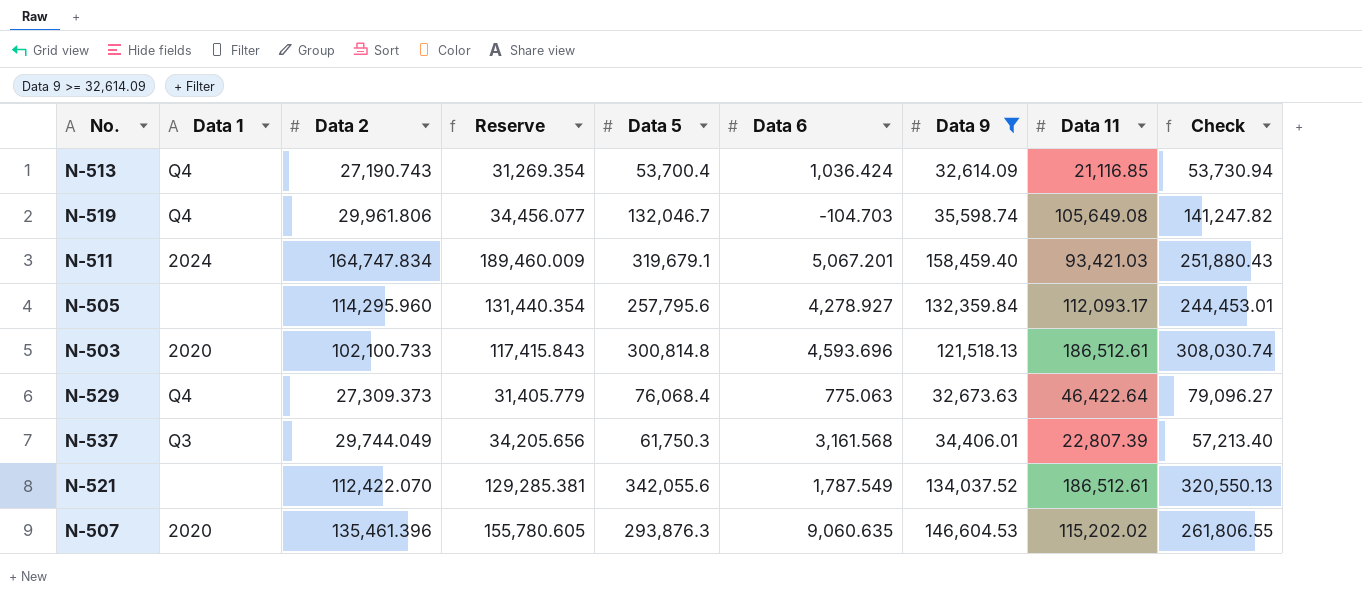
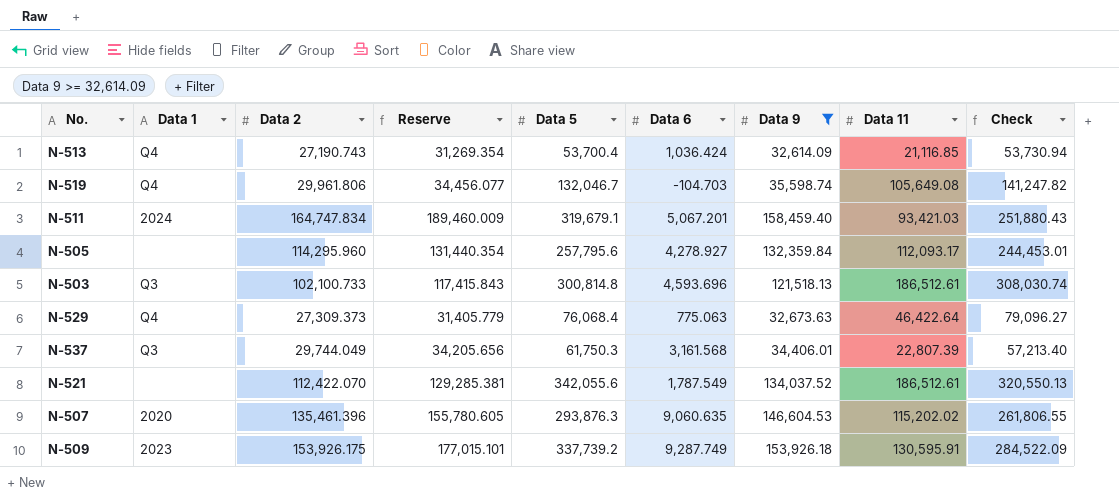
N-503 | Data 1: 2020 -> Q3
row N-509: none -> 2023 | 153,926.175 | 177,015.101 | 337,739.2 | 9,287.749 | 153,926.18 | 130,595.91 | 284,522.09

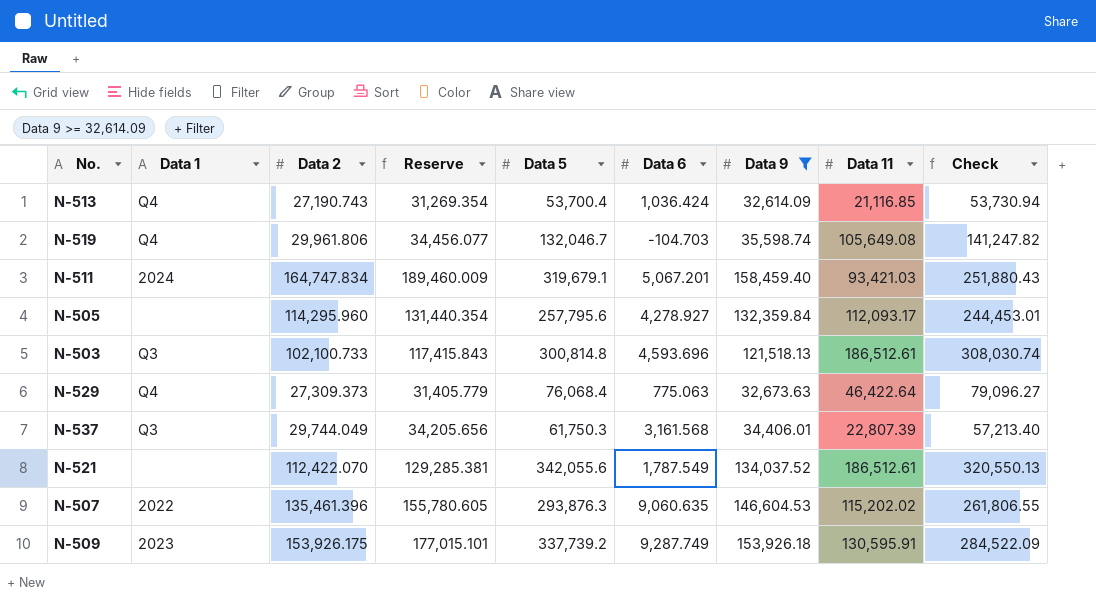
N-507 | Data 1: 2020 -> 2022

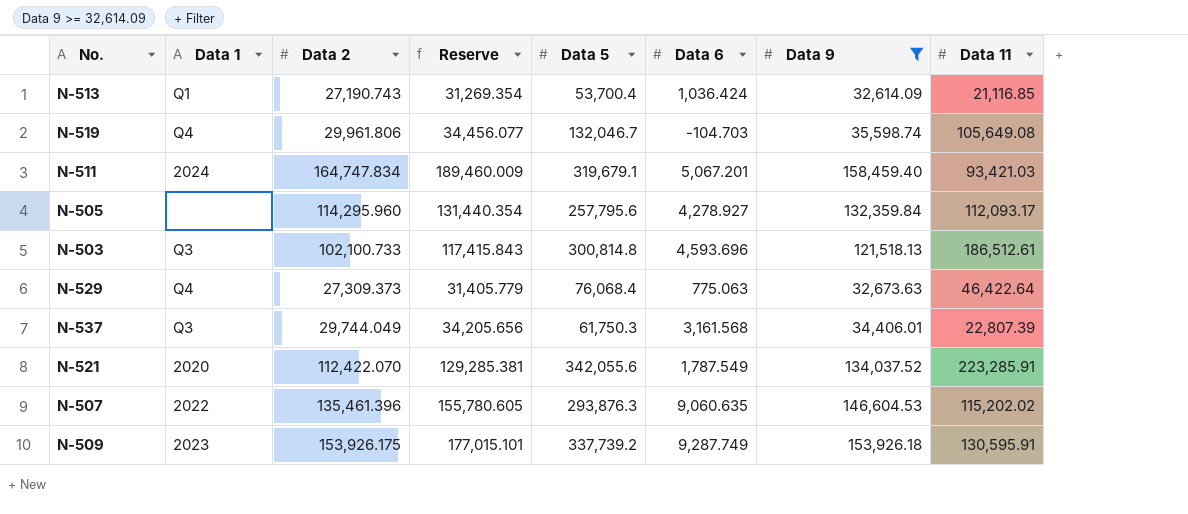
column Check | formula: [Data 9] + [Data 11] -> none
N-513 | Data 1: Q4 -> Q1
N-521 | Data 1: none -> 2020
N-521 | Data 11: 186,512.61 -> 223,285.91

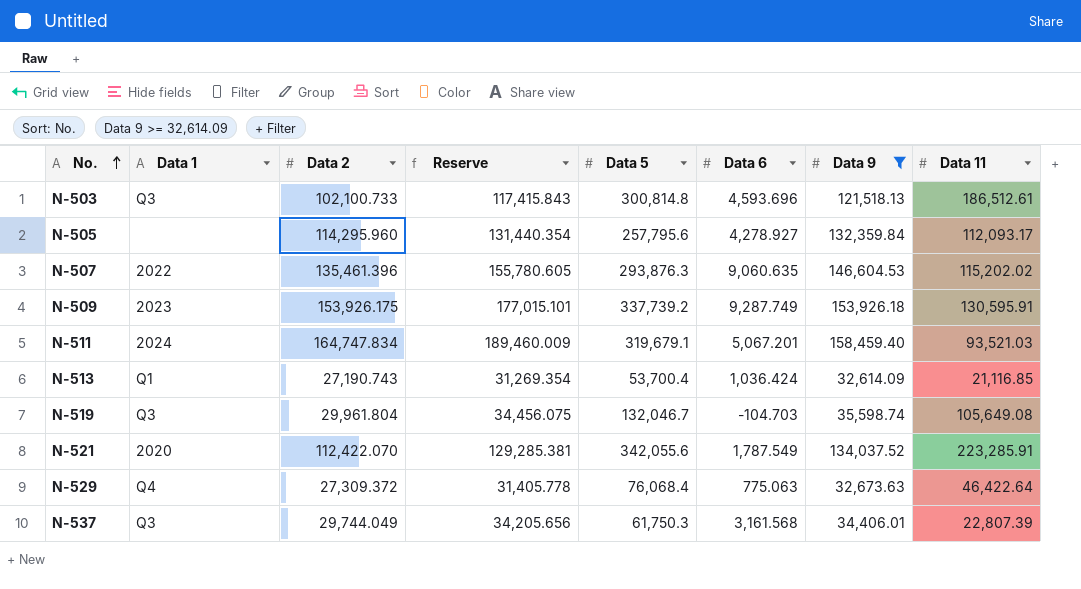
row order: none -> No. ascending
N-511 | Data 11: 93,421.03 -> 93,521.03
N-519 | Data 1: Q4 -> Q3
N-519 | Data 2: 29,961.806 -> 29,961.804
N-519 | Reserve: 34,456.077 -> 34,456.075
N-529 | Data 2: 27,309.373 -> 27,309.372
N-529 | Reserve: 31,405.779 -> 31,405.778

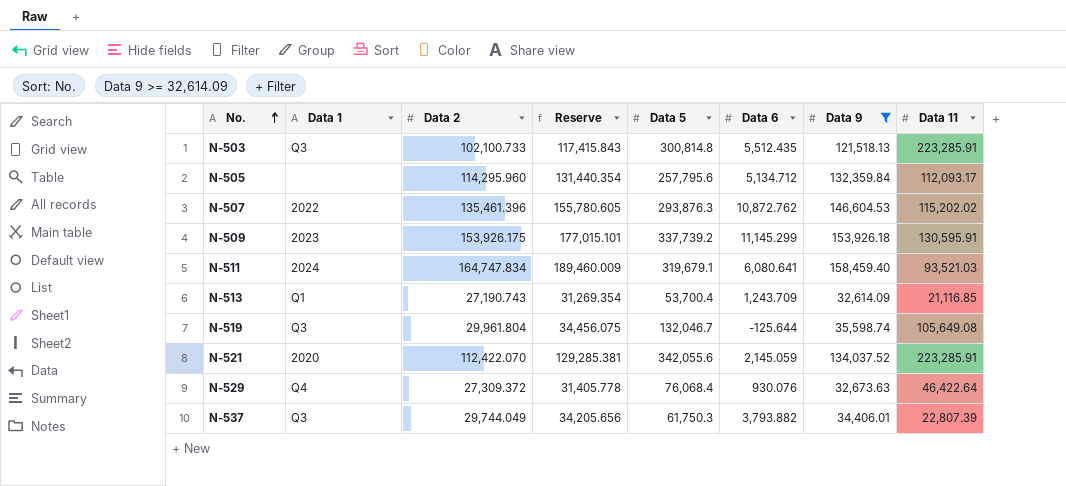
N-503 | Data 6: 4,593.696 -> 5,512.435
N-503 | Data 11: 186,512.61 -> 223,285.91
N-505 | Data 6: 4,278.927 -> 5,134.712
N-507 | Data 6: 9,060.635 -> 10,872.762
N-509 | Data 6: 9,287.749 -> 11,145.299
N-511 | Data 6: 5,067.201 -> 6,080.641
N-513 | Data 6: 1,036.424 -> 1,243.709
N-519 | Data 6: -104.703 -> -125.644
N-521 | Data 6: 1,787.549 -> 2,145.059
N-529 | Data 6: 775.063 -> 930.076
N-537 | Data 6: 3,161.568 -> 3,793.882

